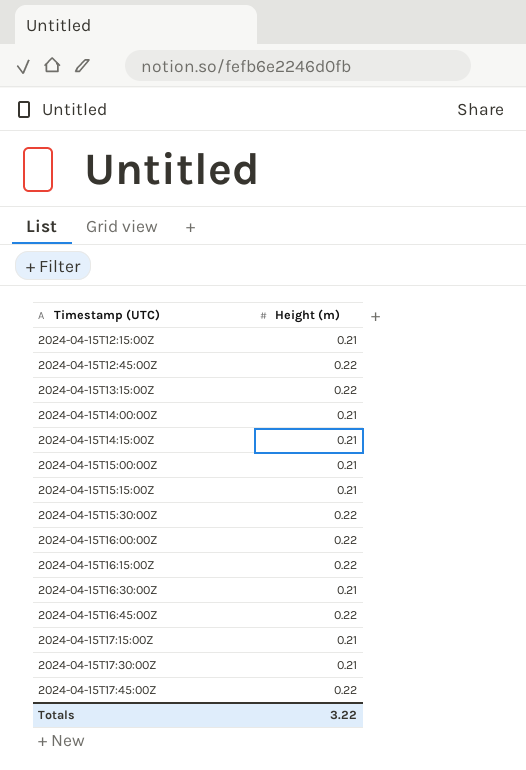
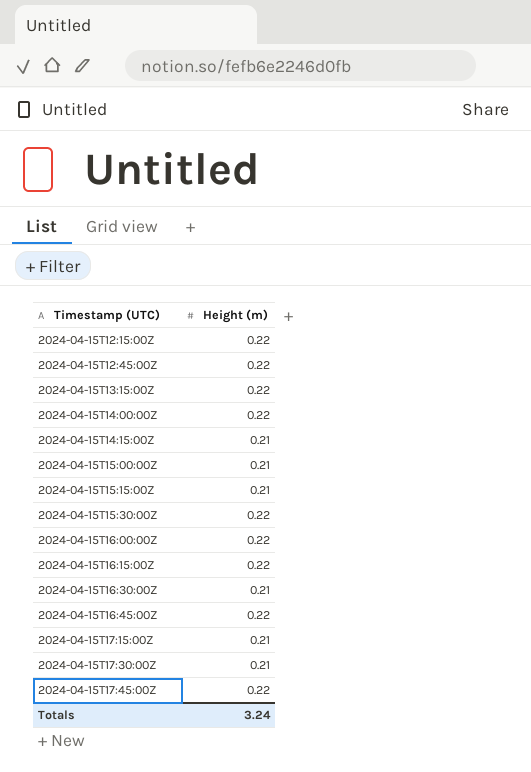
2024-04-15T12:15:00Z | Height (m): 0.21 -> 0.22
2024-04-15T14:00:00Z | Height (m): 0.21 -> 0.22
Totals | Height (m): 3.22 -> 3.24

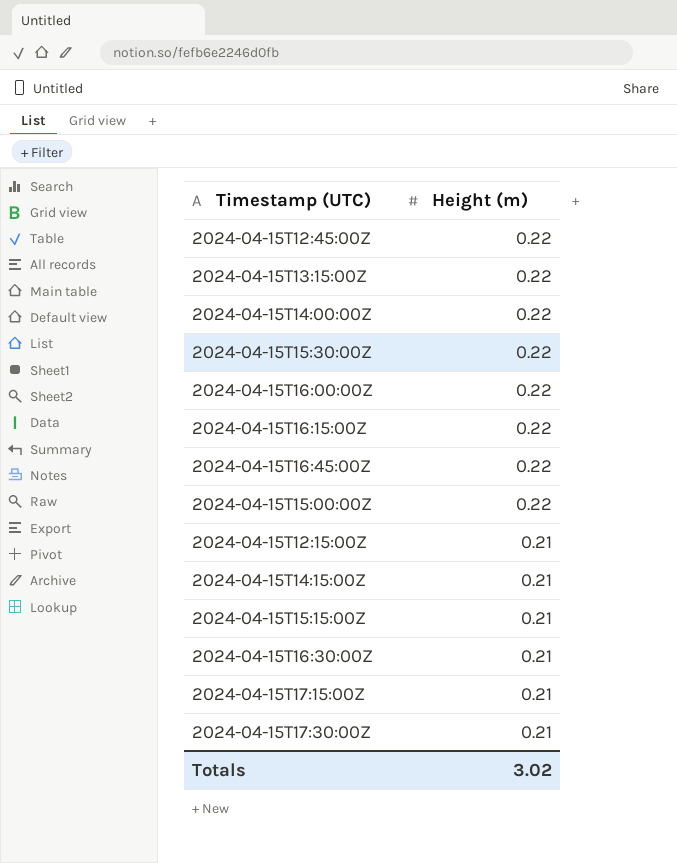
row order: Timestamp (UTC) ascending -> Height (m) descending
row 2024-04-15T17:45:00Z: 0.22 -> none
2024-04-15T15:00:00Z | Height (m): 0.21 -> 0.22
2024-04-15T12:15:00Z | Height (m): 0.22 -> 0.21
Totals | Height (m): 3.24 -> 3.02

